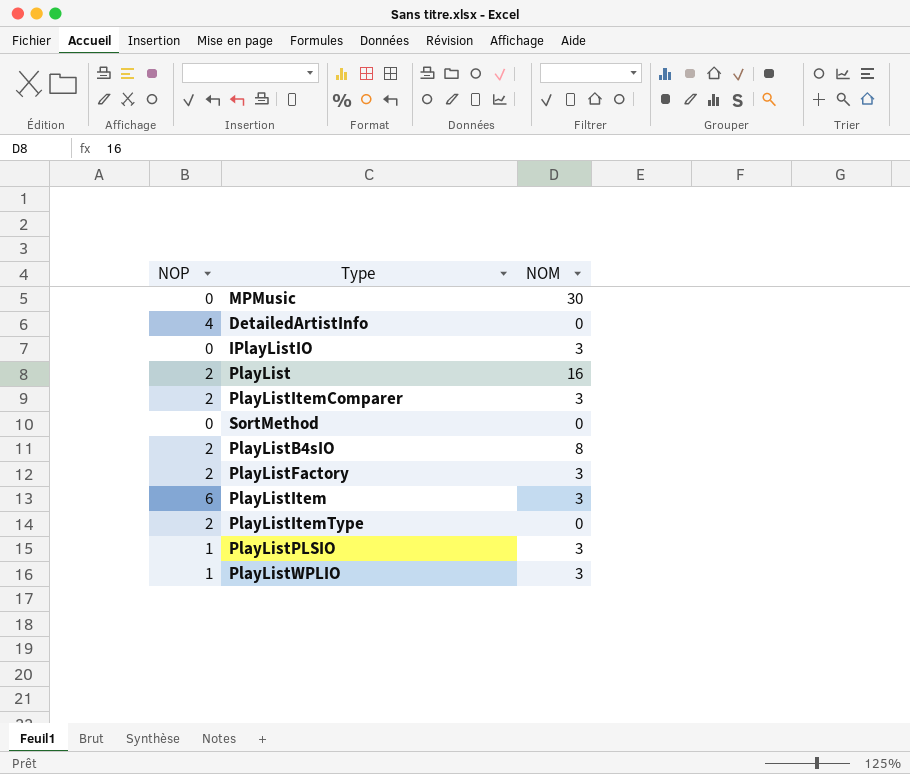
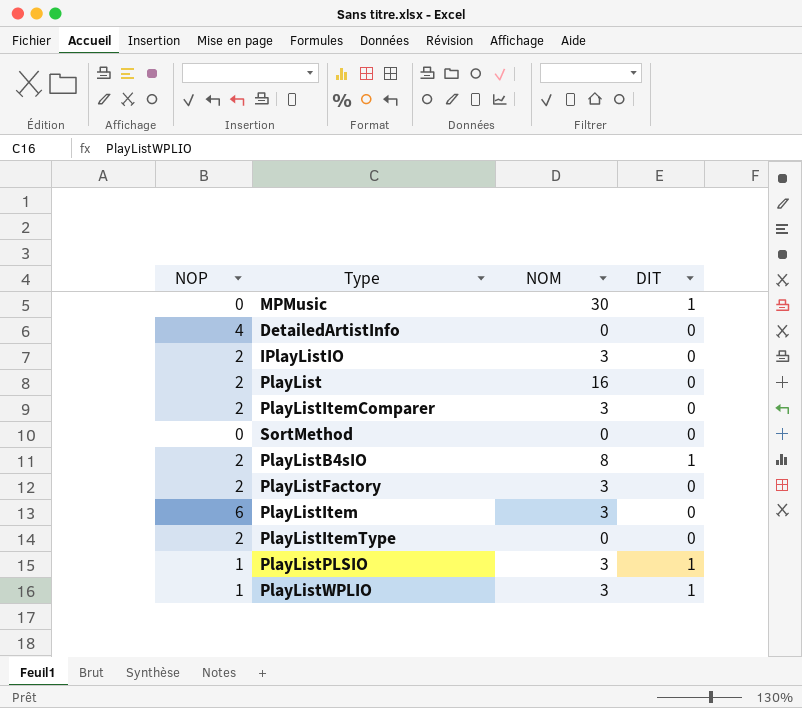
column DIT | position: none -> 4
IPlayListIO | NOP: 0 -> 2

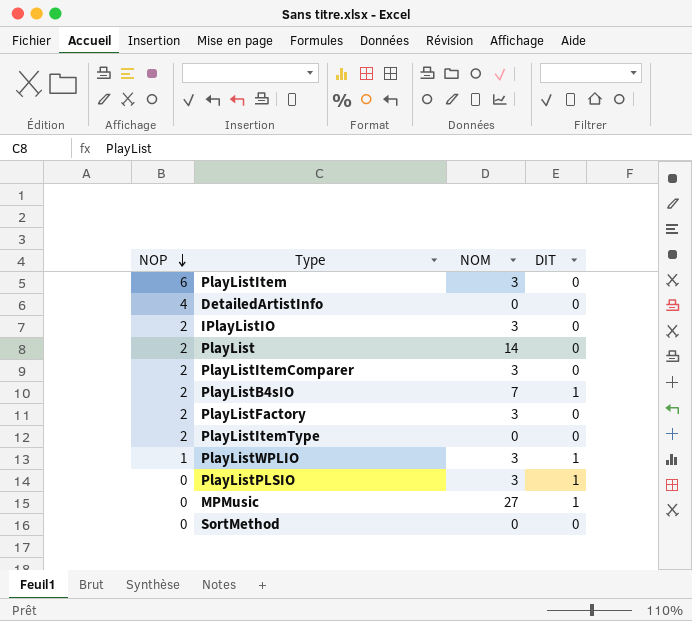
row order: none -> NOP descending
PlayList | NOM: 16 -> 14
PlayListB4sIO | NOM: 8 -> 7
PlayListPLSIO | NOP: 1 -> 0
MPMusic | NOM: 30 -> 27

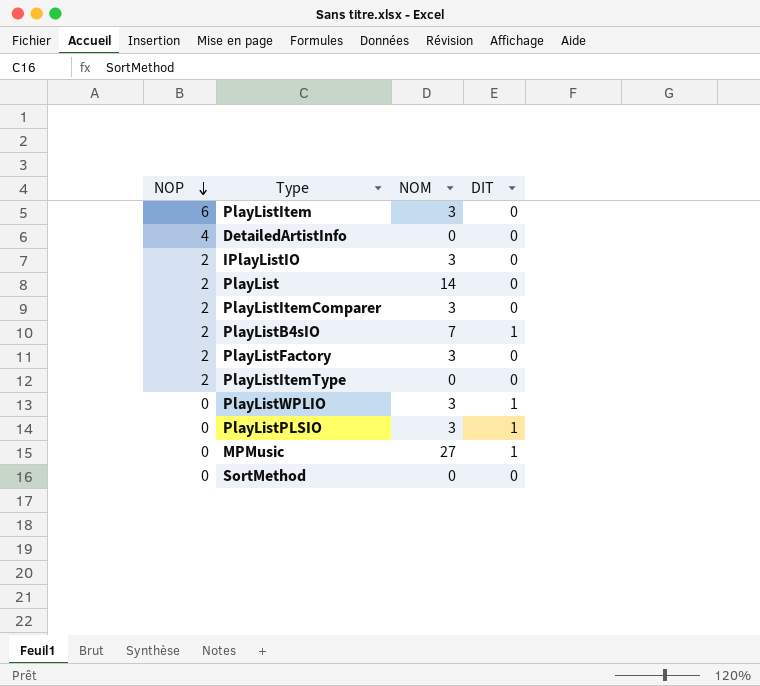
PlayListWPLIO | NOP: 1 -> 0

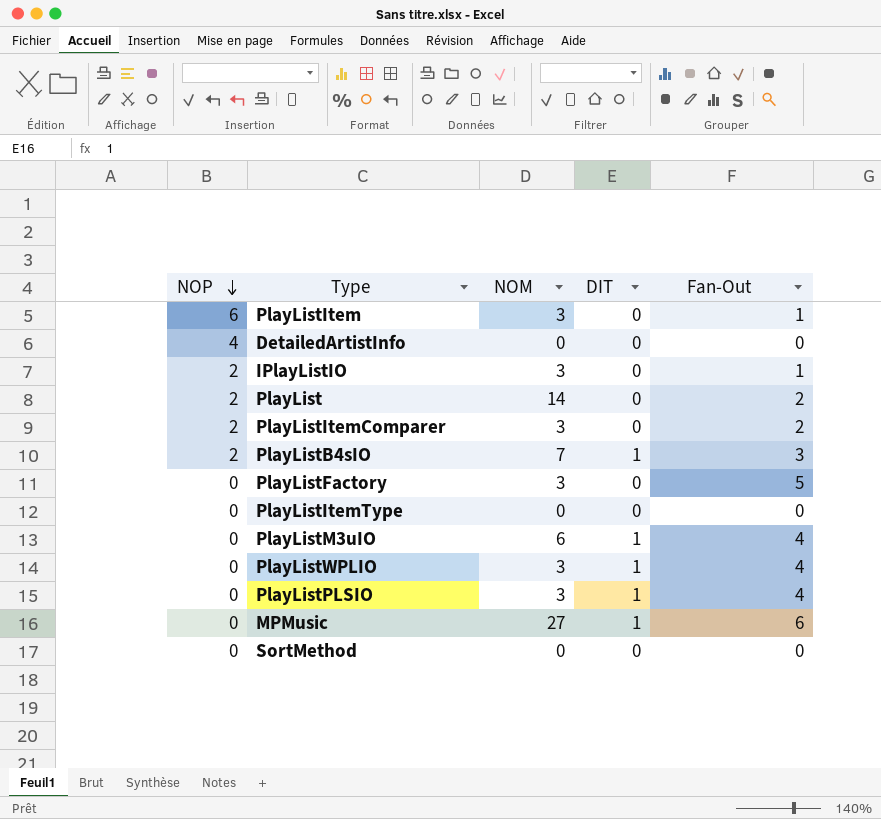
column Fan-Out | position: none -> 5
PlayListFactory | NOP: 2 -> 0
PlayListItemType | NOP: 2 -> 0
row PlayListM3uIO: none -> 0 | 6 | 1 | 4

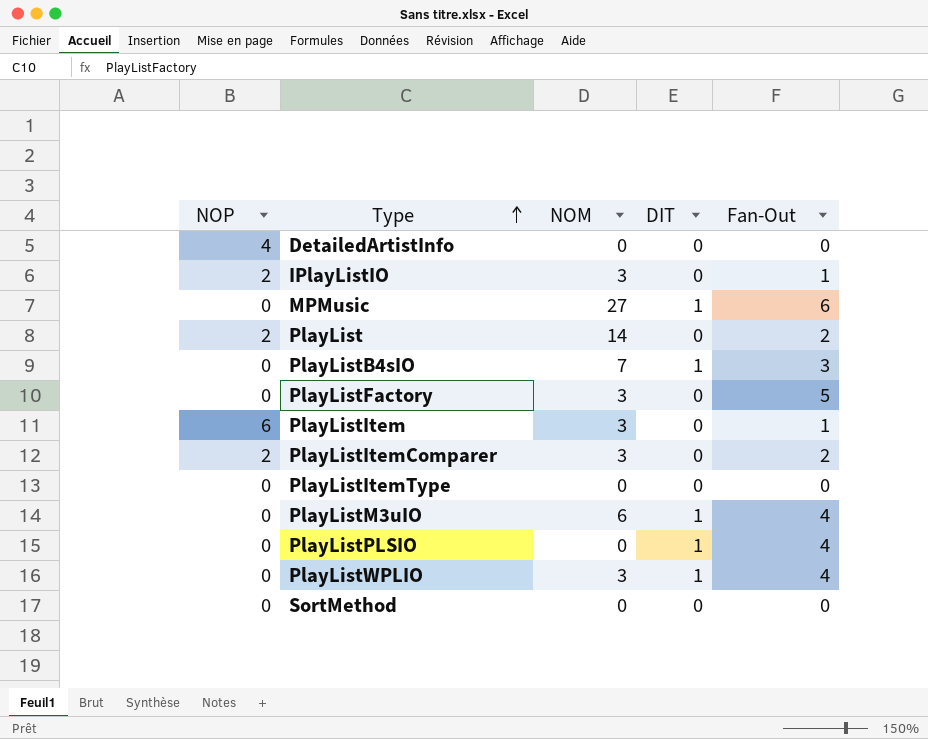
row order: NOP descending -> Type ascending
PlayListB4sIO | NOP: 2 -> 0
PlayListPLSIO | NOM: 3 -> 0

